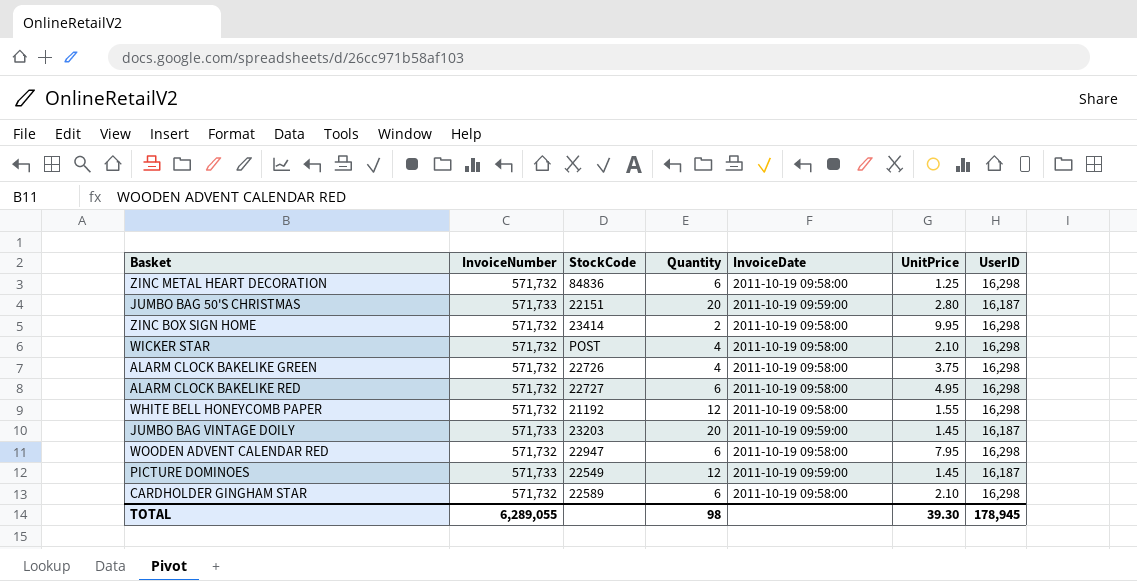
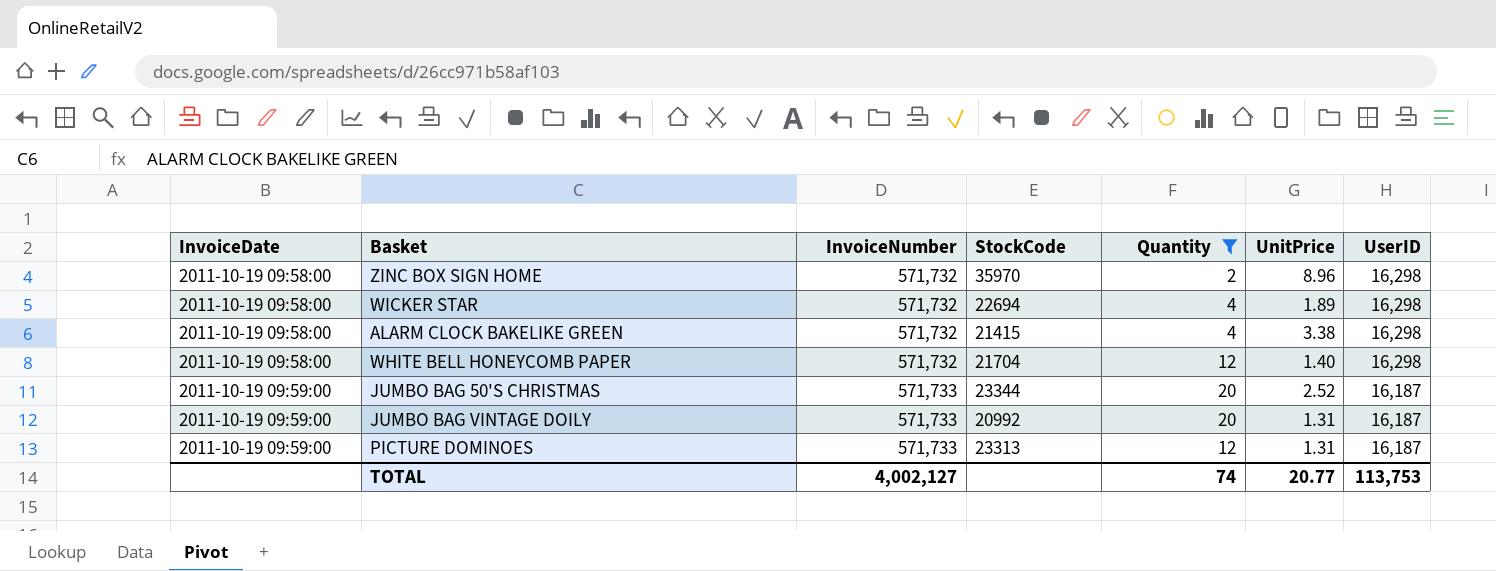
filter: none -> Quantity != 6
row order: none -> InvoiceDate ascending
column InvoiceDate | position: 5 -> 1
ZINC BOX SIGN HOME | StockCode: 23414 -> 35970
ZINC BOX SIGN HOME | UnitPrice: 9.95 -> 8.96
WICKER STAR | StockCode: POST -> 22694
WICKER STAR | UnitPrice: 2.10 -> 1.89
ALARM CLOCK BAKELIKE GREEN | StockCode: 22726 -> 21415
ALARM CLOCK BAKELIKE GREEN | UnitPrice: 3.75 -> 3.38
WHITE BELL HONEYCOMB PAPER | StockCode: 21192 -> 21704
WHITE BELL HONEYCOMB PAPER | UnitPrice: 1.55 -> 1.40
JUMBO BAG 50'S CHRISTMAS | StockCode: 22151 -> 23344
JUMBO BAG 50'S CHRISTMAS | UnitPrice: 2.80 -> 2.52
JUMBO BAG VINTAGE DOILY | StockCode: 23203 -> 20992
JUMBO BAG VINTAGE DOILY | UnitPrice: 1.45 -> 1.31
PICTURE DOMINOES | StockCode: 22549 -> 23313
PICTURE DOMINOES | UnitPrice: 1.45 -> 1.31
TOTAL | InvoiceNumber: 6,289,055 -> 4,002,127
TOTAL | Quantity: 98 -> 74
TOTAL | UnitPrice: 39.30 -> 20.77
TOTAL | UserID: 178,945 -> 113,753

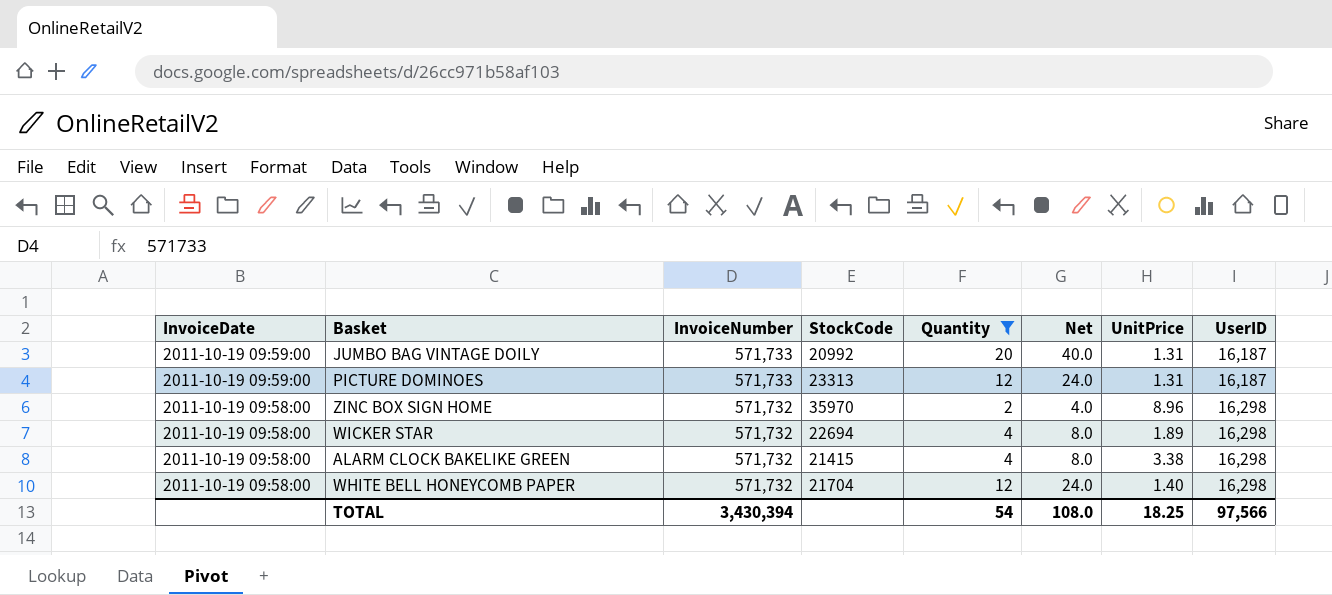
row order: InvoiceDate ascending -> InvoiceDate descending
column Net | formula: none -> [Quantity] * 2
row JUMBO BAG 50'S CHRISTMAS: 2011-10-19 09:59:00 | 571,733 | 23344 | 20 | 2.52 | 16,187 -> none
TOTAL | InvoiceNumber: 4,002,127 -> 3,430,394
TOTAL | Quantity: 74 -> 54
TOTAL | UnitPrice: 20.77 -> 18.25
TOTAL | UserID: 113,753 -> 97,566

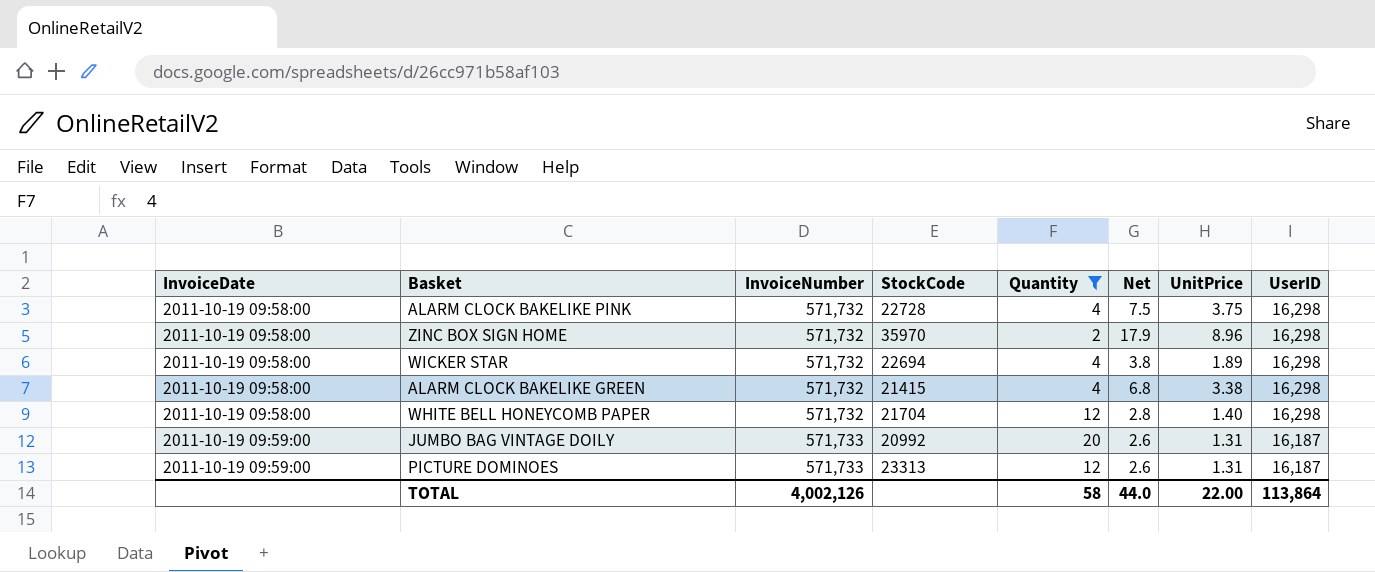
row order: InvoiceDate descending -> InvoiceDate ascending
column Net | formula: [Quantity] * 2 -> [UnitPrice] * 2
row ALARM CLOCK BAKELIKE PINK: none -> 2011-10-19 09:58:00 | 571,732 | 22728 | 4 | 7.5 | 3.75 | 16,298
TOTAL | InvoiceNumber: 3,430,394 -> 4,002,126
TOTAL | Quantity: 54 -> 58
TOTAL | Net: 108.0 -> 44.0
TOTAL | UnitPrice: 18.25 -> 22.00
TOTAL | UserID: 97,566 -> 113,864

